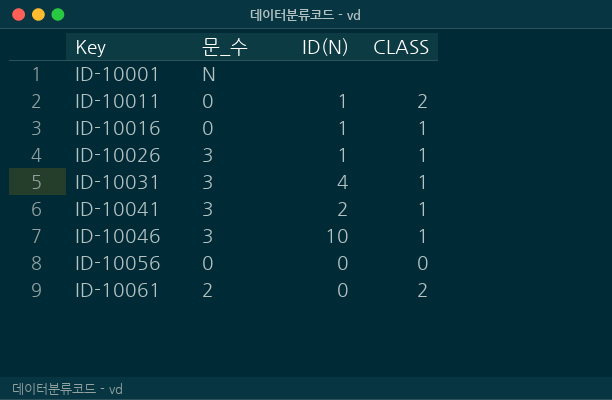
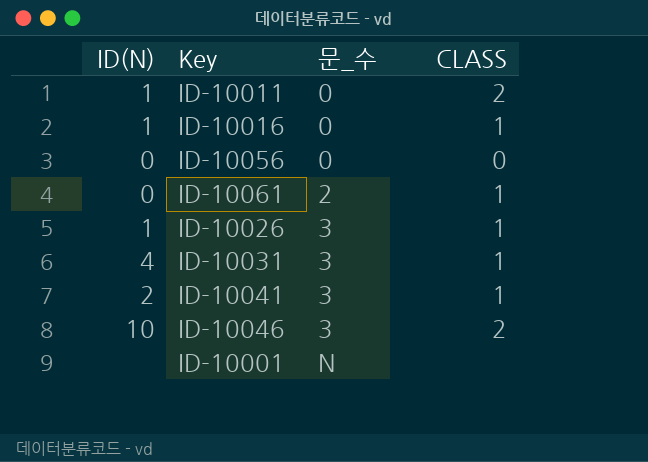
row order: Key ascending -> 문_수 ascending
column ID(N) | position: 3 -> 1
ID-10061 | CLASS: 2 -> 1
ID-10046 | CLASS: 1 -> 2

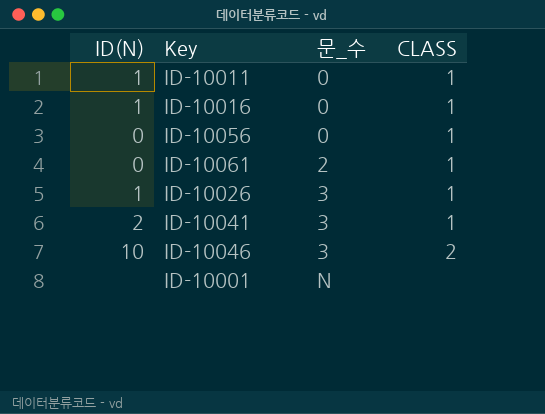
row ID-10031: 4 | 3 | 1 -> none
ID-10011 | CLASS: 2 -> 1
ID-10056 | CLASS: 0 -> 1

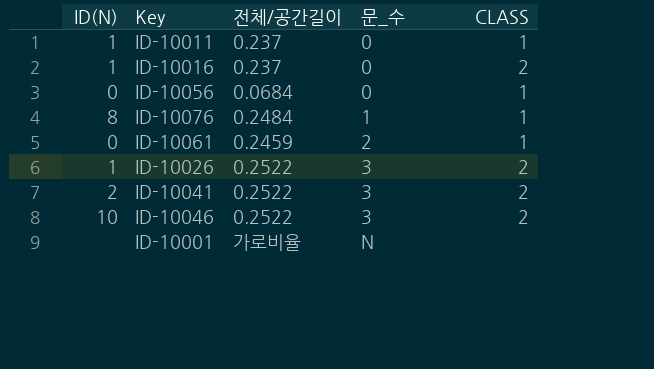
column 전체/공간길이 | position: none -> 3
ID-10016 | CLASS: 1 -> 2
row ID-10076: none -> 8 | 0.2484 | 1 | 1
ID-10026 | CLASS: 1 -> 2
ID-10041 | CLASS: 1 -> 2

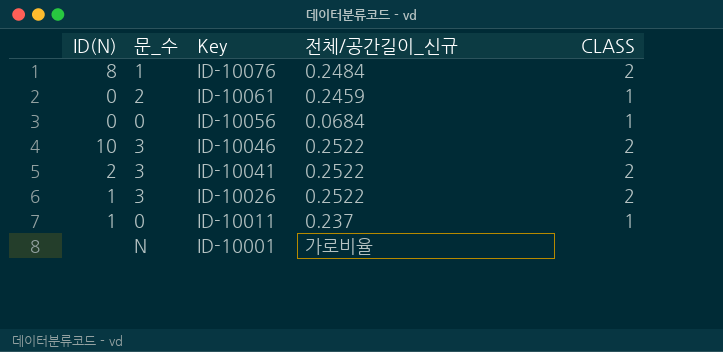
row order: 문_수 ascending -> Key descending
column 문_수 | position: 4 -> 2
column name: 전체/공간길이 -> 전체/공간길이_신규
row ID-10016: 1 | 0.237 | 0 | 2 -> none
ID-10076 | CLASS: 1 -> 2

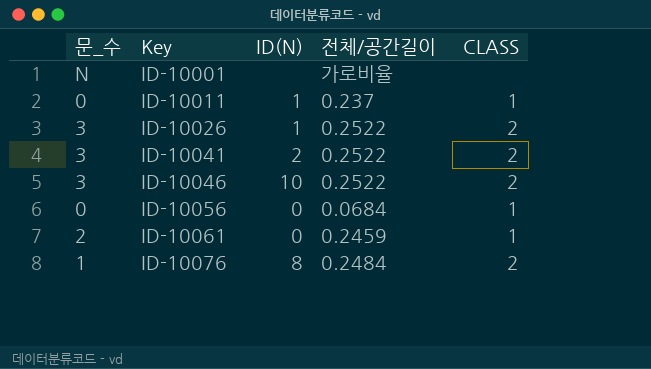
row order: Key descending -> Key ascending
column ID(N) | position: 1 -> 3
column name: 전체/공간길이_신규 -> 전체/공간길이

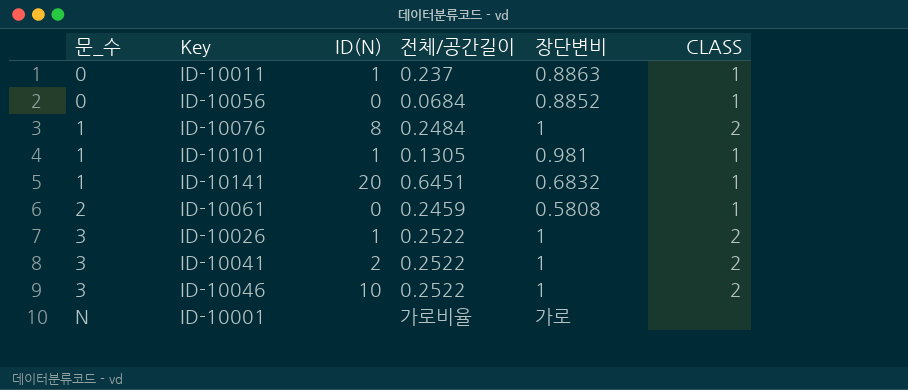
row order: Key ascending -> 문_수 ascending
column 장단변비 | position: none -> 5
row ID-10101: none -> 1 | 1 | 0.1305 | 0.981 | 1
row ID-10141: none -> 1 | 20 | 0.6451 | 0.6832 | 1

